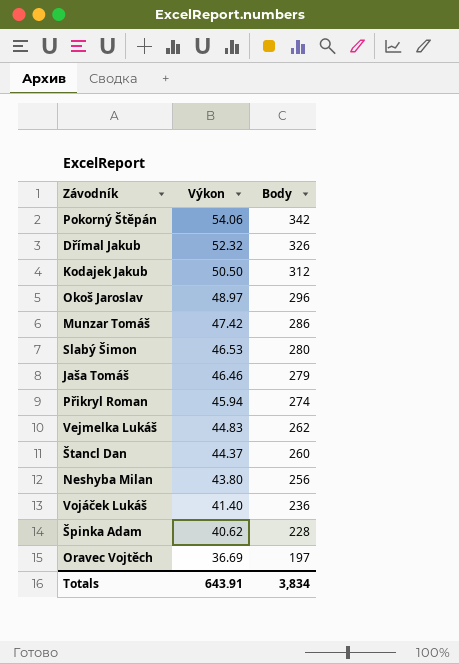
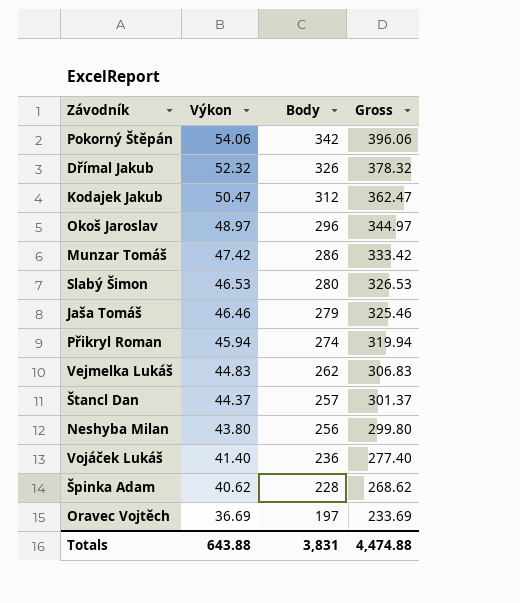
column Gross | formula: none -> [Výkon] + [Body]
Kodajek Jakub | Výkon: 50.50 -> 50.47
Štancl Dan | Body: 260 -> 257
Totals | Výkon: 643.91 -> 643.88
Totals | Body: 3,834 -> 3,831

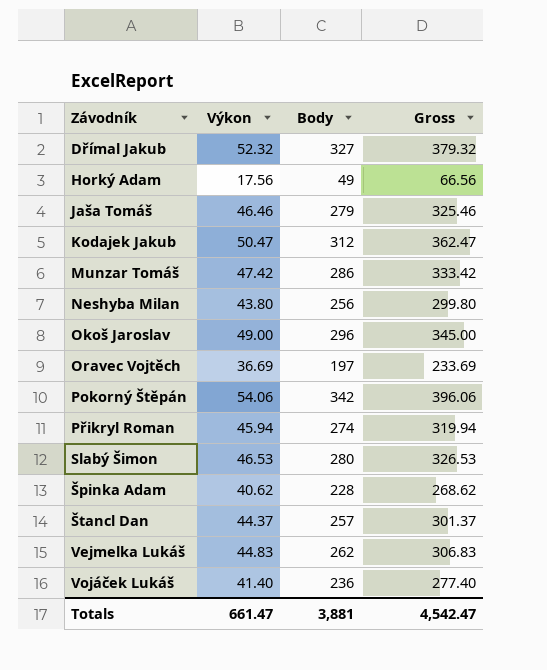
row order: Výkon descending -> Závodník ascending
Dřímal Jakub | Body: 326 -> 327
Dřímal Jakub | Gross: 378.32 -> 379.32
row Horký Adam: none -> 17.56 | 49 | 66.56
Okoš Jaroslav | Výkon: 48.97 -> 49.00
Okoš Jaroslav | Gross: 344.97 -> 345.00
Totals | Výkon: 643.88 -> 661.47
Totals | Body: 3,831 -> 3,881
Totals | Gross: 4,474.88 -> 4,542.47

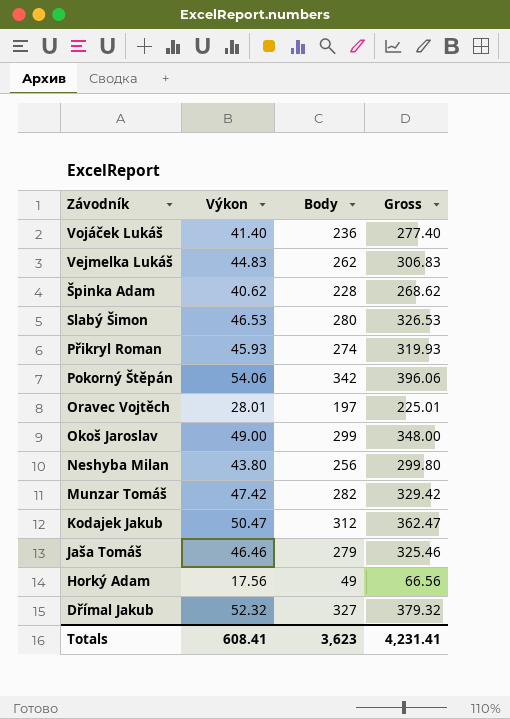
row order: Závodník ascending -> Závodník descending
row Štancl Dan: 44.37 | 257 | 301.37 -> none
Přikryl Roman | Výkon: 45.94 -> 45.93
Přikryl Roman | Gross: 319.94 -> 319.93
Oravec Vojtěch | Výkon: 36.69 -> 28.01
Oravec Vojtěch | Gross: 233.69 -> 225.01
Okoš Jaroslav | Body: 296 -> 299
Okoš Jaroslav | Gross: 345.00 -> 348.00
Munzar Tomáš | Body: 286 -> 282
Munzar Tomáš | Gross: 333.42 -> 329.42
Totals | Výkon: 661.47 -> 608.41
Totals | Body: 3,881 -> 3,623
Totals | Gross: 4,542.47 -> 4,231.41

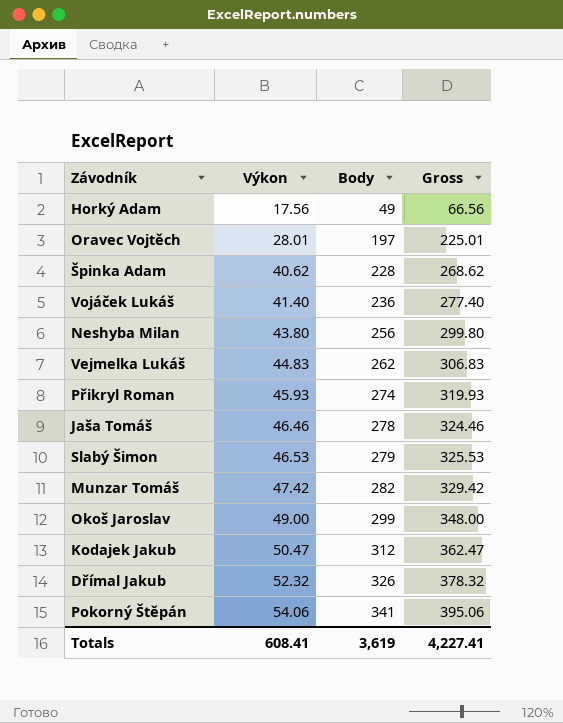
row order: Závodník descending -> Výkon ascending
Jaša Tomáš | Body: 279 -> 278
Jaša Tomáš | Gross: 325.46 -> 324.46
Slabý Šimon | Body: 280 -> 279
Slabý Šimon | Gross: 326.53 -> 325.53
Dřímal Jakub | Body: 327 -> 326
Dřímal Jakub | Gross: 379.32 -> 378.32
Pokorný Štěpán | Body: 342 -> 341
Pokorný Štěpán | Gross: 396.06 -> 395.06
Totals | Body: 3,623 -> 3,619
Totals | Gross: 4,231.41 -> 4,227.41

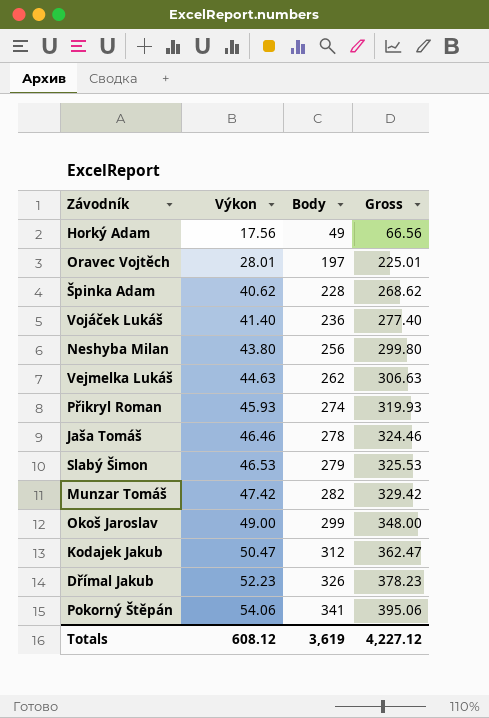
Vejmelka Lukáš | Výkon: 44.83 -> 44.63
Vejmelka Lukáš | Gross: 306.83 -> 306.63
Dřímal Jakub | Výkon: 52.32 -> 52.23
Dřímal Jakub | Gross: 378.32 -> 378.23
Totals | Výkon: 608.41 -> 608.12
Totals | Gross: 4,227.41 -> 4,227.12

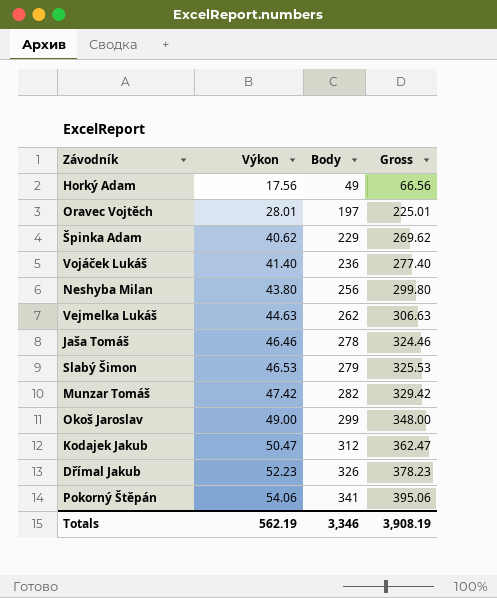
row Přikryl Roman: 45.93 | 274 | 319.93 -> none
Špinka Adam | Body: 228 -> 229
Špinka Adam | Gross: 268.62 -> 269.62
Totals | Výkon: 608.12 -> 562.19
Totals | Body: 3,619 -> 3,346
Totals | Gross: 4,227.12 -> 3,908.19

